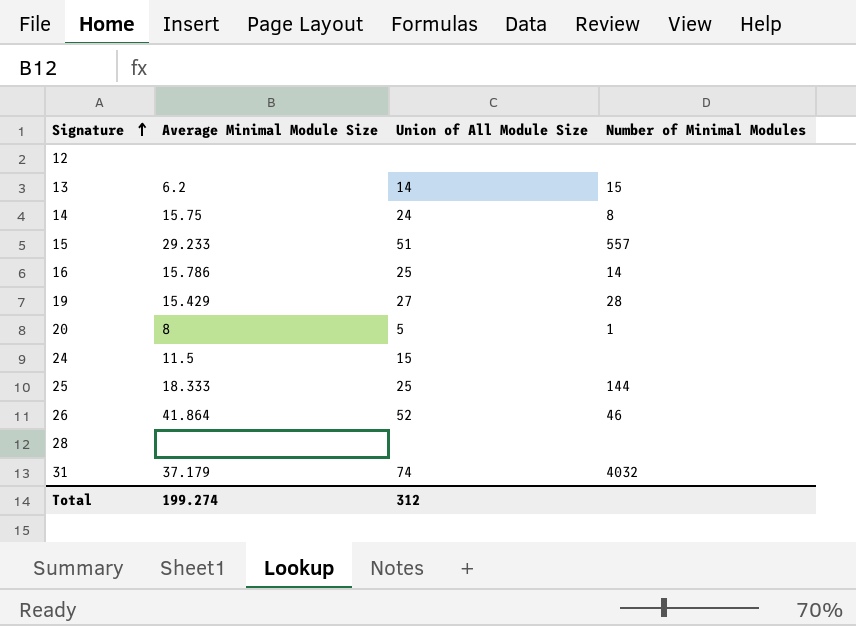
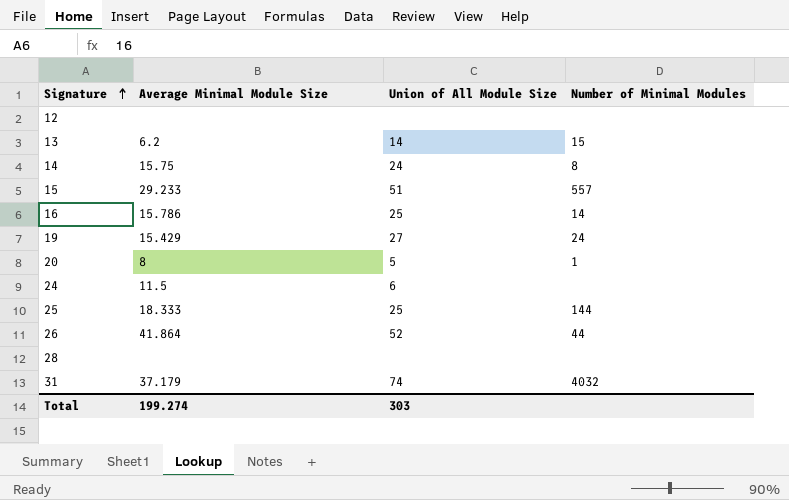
19 | Number of Minimal Modules: 28 -> 24
24 | Union of All Module Size: 15 -> 6
26 | Number of Minimal Modules: 46 -> 44
Total | Union of All Module Size: 312 -> 303

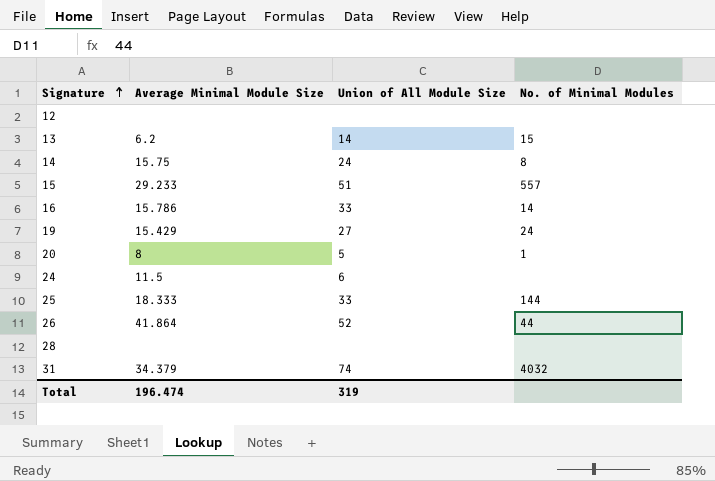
column name: Number of Minimal Modules -> No. of Minimal Modules
16 | Union of All Module Size: 25 -> 33
25 | Union of All Module Size: 25 -> 33
31 | Average Minimal Module Size: 37.179 -> 34.379
Total | Average Minimal Module Size: 199.274 -> 196.474
Total | Union of All Module Size: 303 -> 319

